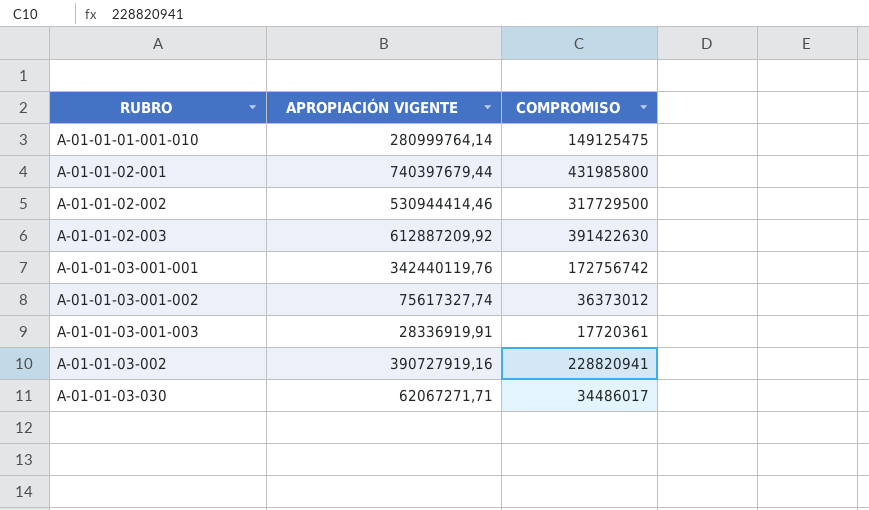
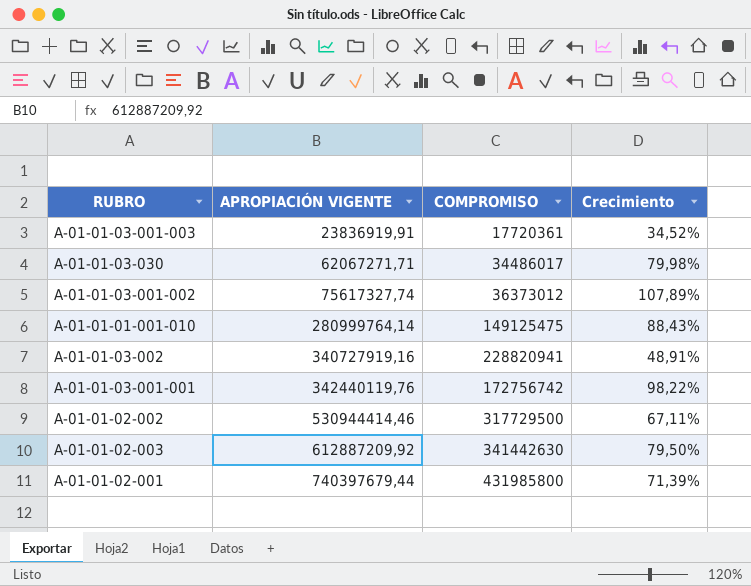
row order: RUBRO ascending -> APROPIACIÓN VIGENTE ascending
column Crecimiento | formula: none -> ([APROPIACIÓN VIGENTE] - [COMPROMISO]) / [COMPROMISO]
A-01-01-03-001-003 | APROPIACIÓN VIGENTE: 28336919,91 -> 23836919,91
A-01-01-03-002 | APROPIACIÓN VIGENTE: 390727919,16 -> 340727919,16
A-01-01-02-003 | COMPROMISO: 391422630 -> 341442630

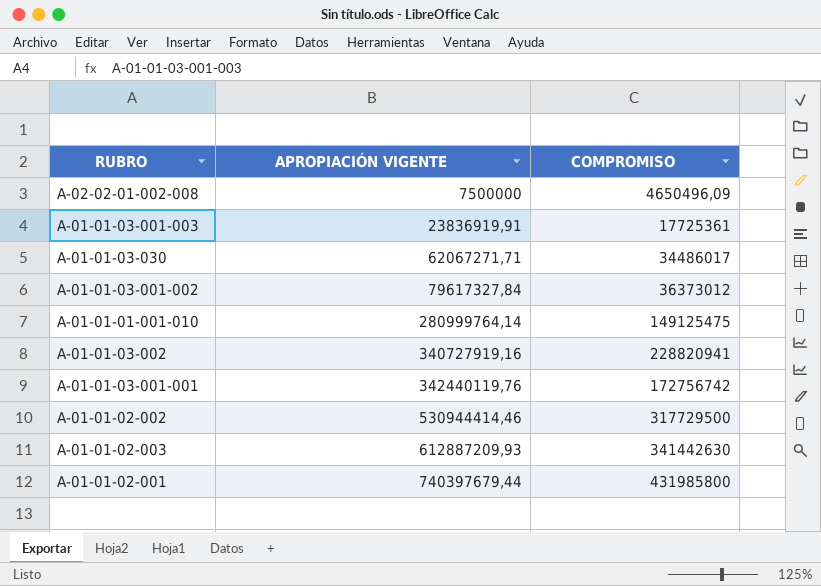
column Crecimiento | formula: ([APROPIACIÓN VIGENTE] - [COMPROMISO]) / [COMPROMISO] -> none
row A-02-02-01-002-008: none -> 7500000 | 4650496,09
A-01-01-03-001-003 | COMPROMISO: 17720361 -> 17725361
A-01-01-03-001-002 | APROPIACIÓN VIGENTE: 75617327,74 -> 79617327,84
A-01-01-02-003 | APROPIACIÓN VIGENTE: 612887209,92 -> 612887209,93

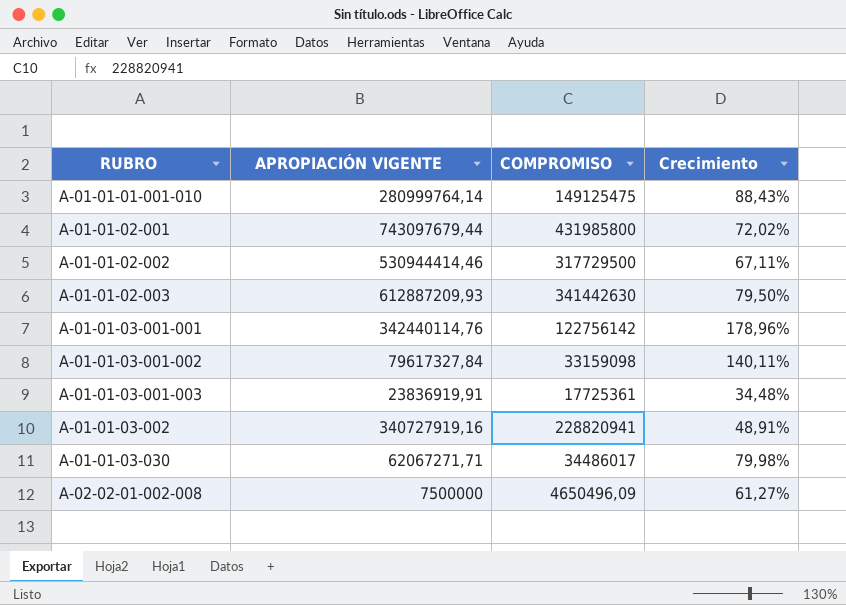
row order: APROPIACIÓN VIGENTE ascending -> RUBRO ascending
column Crecimiento | formula: none -> ([APROPIACIÓN VIGENTE] - [COMPROMISO]) / [COMPROMISO]
A-01-01-02-001 | APROPIACIÓN VIGENTE: 740397679,44 -> 743097679,44
A-01-01-03-001-001 | APROPIACIÓN VIGENTE: 342440119,76 -> 342440114,76
A-01-01-03-001-001 | COMPROMISO: 172756742 -> 122756142
A-01-01-03-001-002 | COMPROMISO: 36373012 -> 33159098

